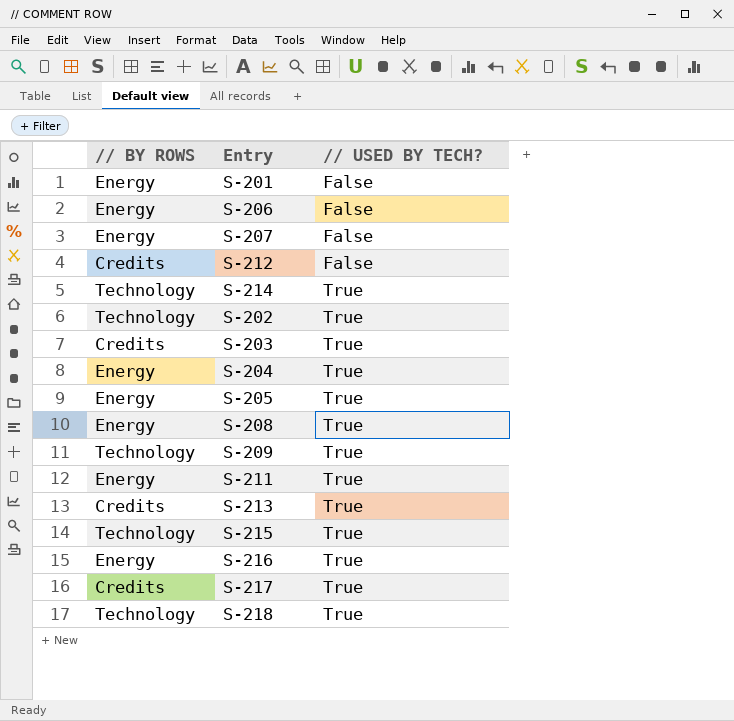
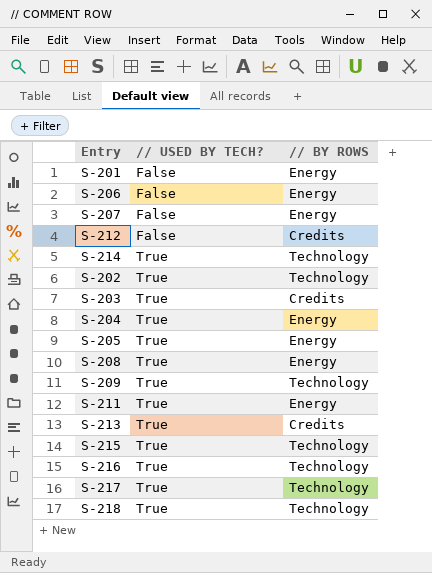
column // BY ROWS | position: 1 -> 3
S-216 | // BY ROWS: Energy -> Technology
S-217 | // BY ROWS: Credits -> Technology

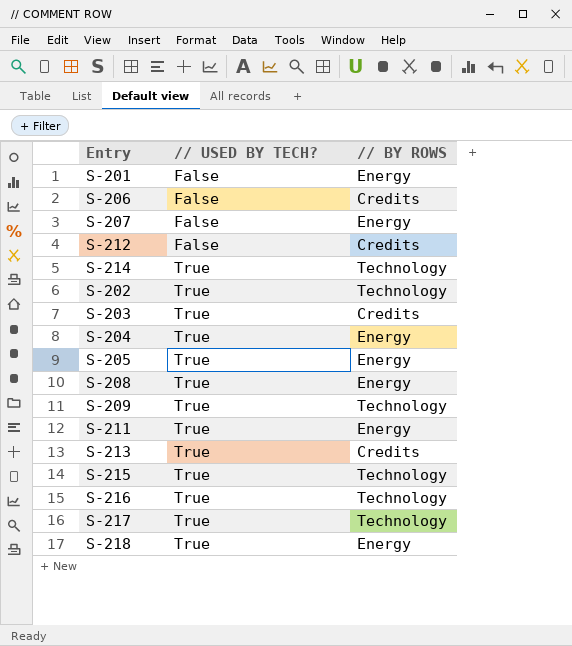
S-206 | // BY ROWS: Energy -> Credits
S-218 | // BY ROWS: Technology -> Energy

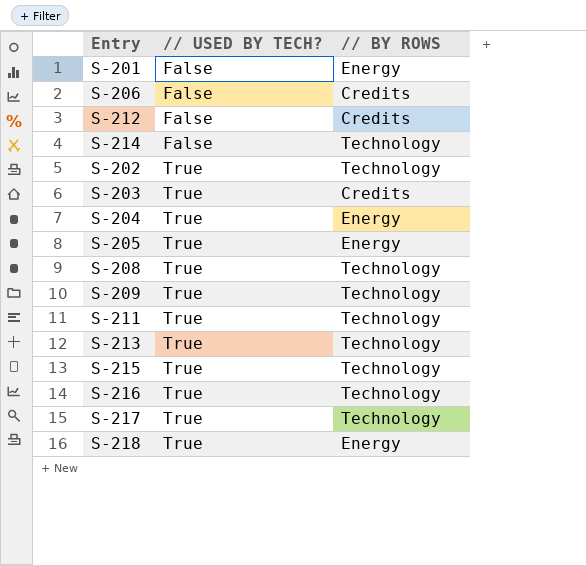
row S-207: False | Energy -> none
S-214 | // USED BY TECH?: True -> False
S-208 | // BY ROWS: Energy -> Technology
S-211 | // BY ROWS: Energy -> Technology
S-213 | // BY ROWS: Credits -> Technology

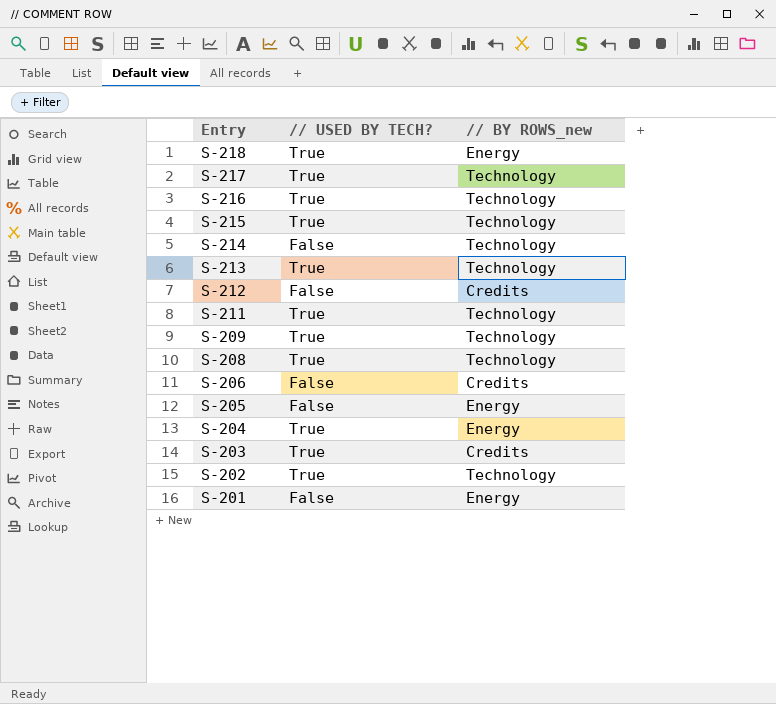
row order: // USED BY TECH? ascending -> Entry descending
column name: // BY ROWS -> // BY ROWS_new
S-205 | // USED BY TECH?: True -> False

